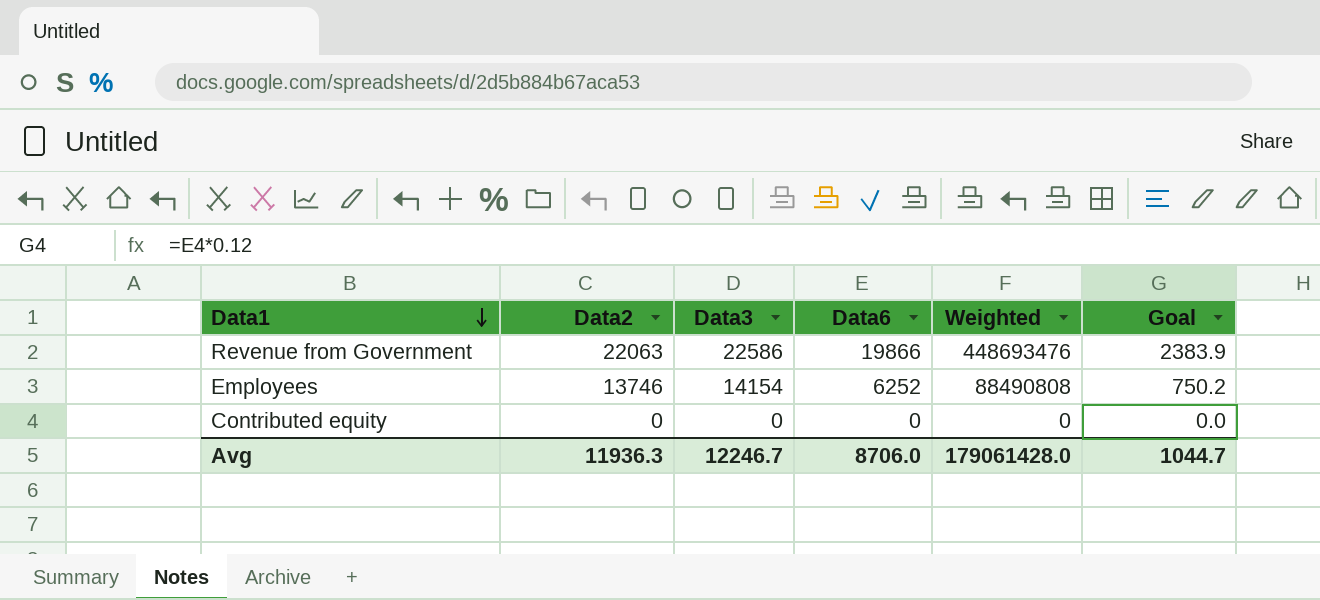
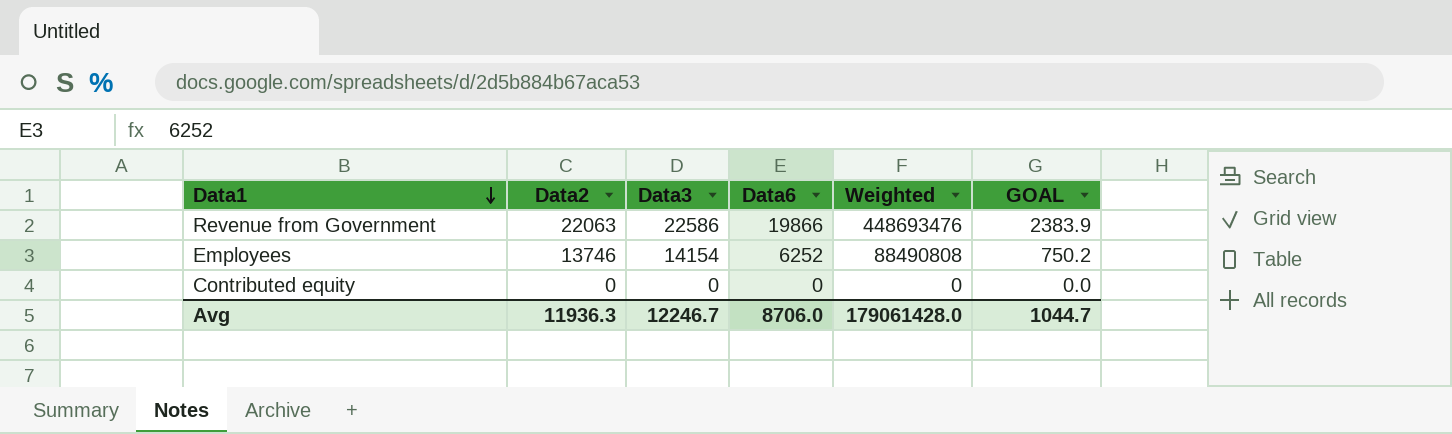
column name: Goal -> GOAL

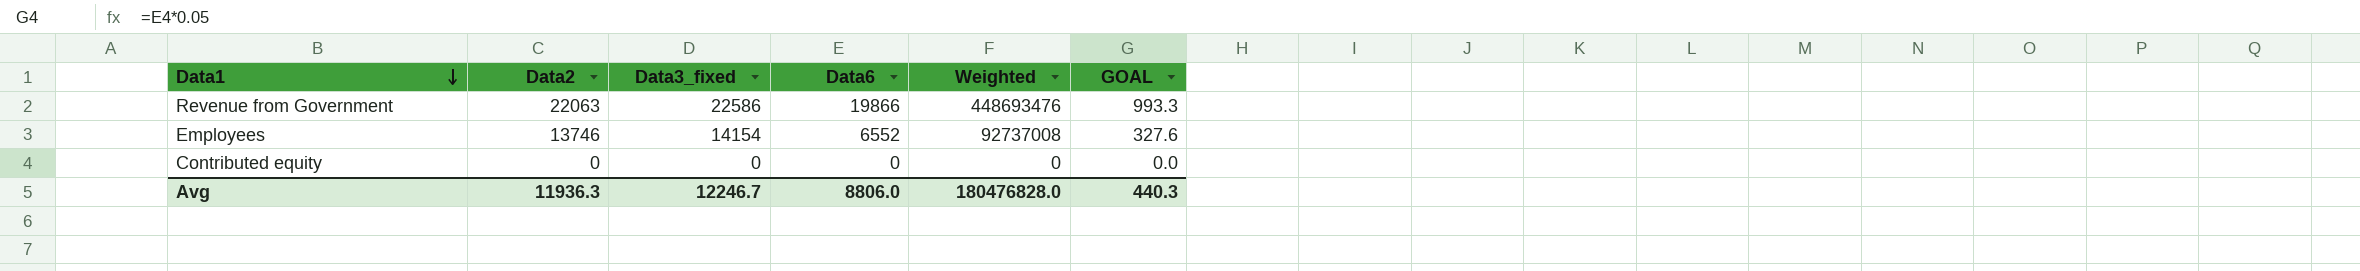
column name: Data3 -> Data3_fixed
column GOAL | formula: [Data6] * 0.12 -> [Data6] * 0.05
Employees | Data6: 6252 -> 6552
Employees | Weighted: 88490808 -> 92737008
Avg | Data6: 8706.0 -> 8806.0
Avg | Weighted: 179061428.0 -> 180476828.0
Avg | GOAL: 1044.7 -> 440.3

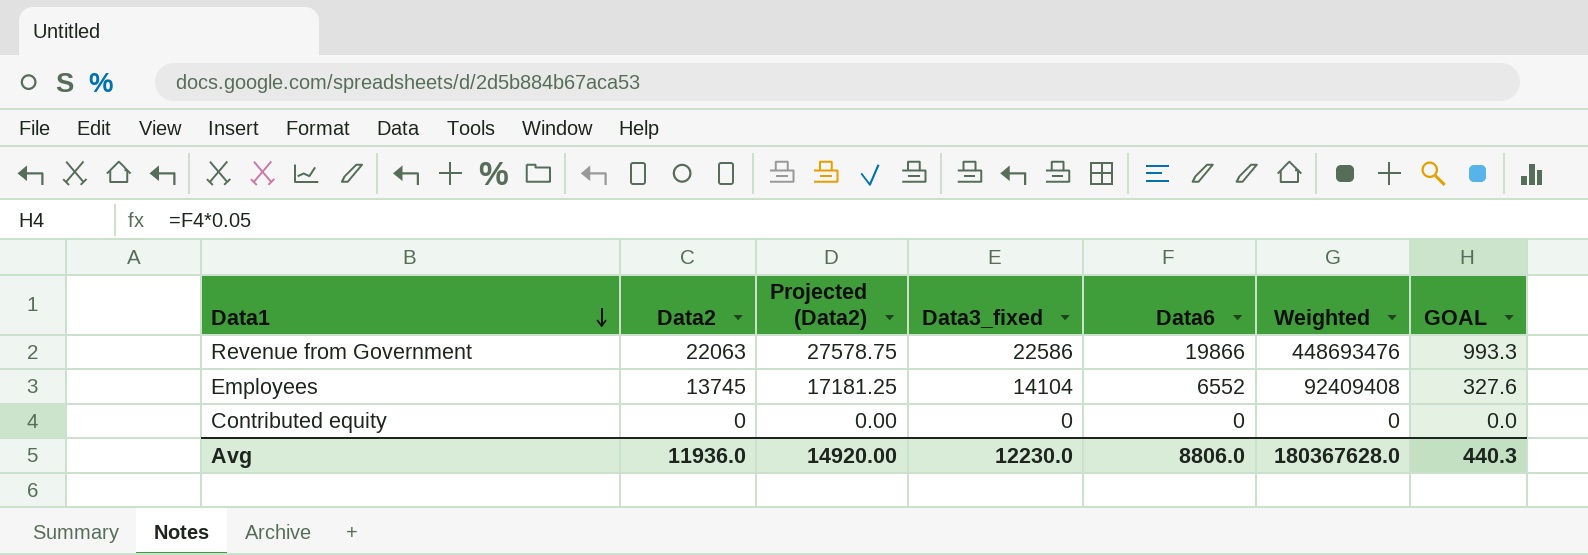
column Projected (Data2) | formula: none -> [Data2] * 1.25
Employees | Data2: 13746 -> 13745
Employees | Data3_fixed: 14154 -> 14104
Employees | Weighted: 92737008 -> 92409408
Avg | Data2: 11936.3 -> 11936.0
Avg | Data3_fixed: 12246.7 -> 12230.0
Avg | Weighted: 180476828.0 -> 180367628.0

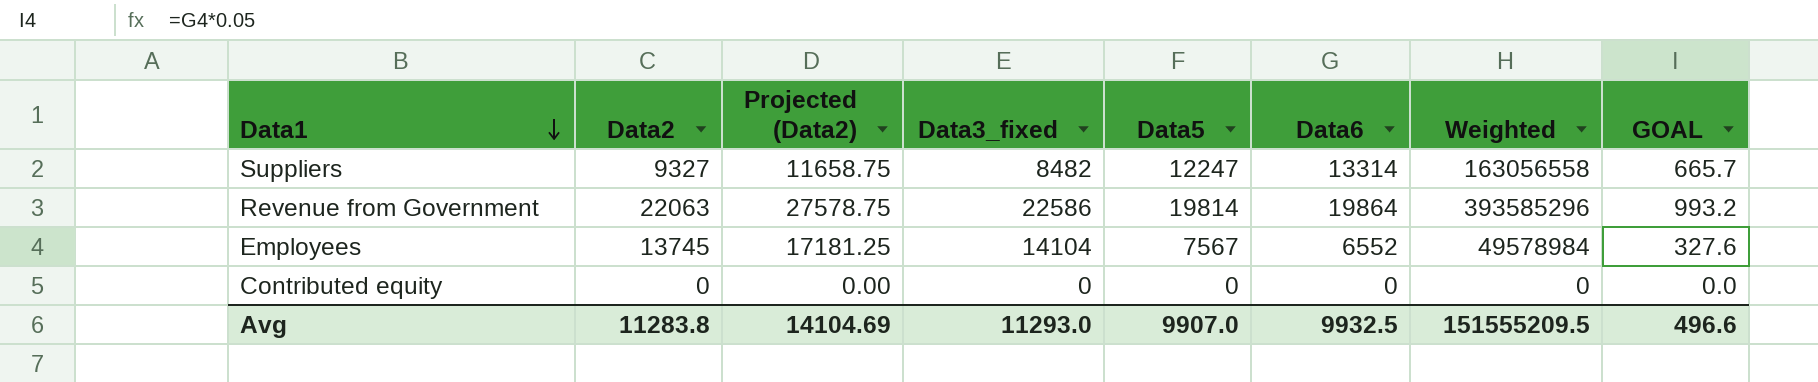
column Data5 | position: none -> 5
column Weighted | formula: [Data3_fixed] * [Data6] -> [Data5] * [Data6]
row Suppliers: none -> 9327 | 11658.75 | 8482 | 12247 | 13314 | 163056558 | 665.7
Revenue from Government | Data6: 19866 -> 19864
Revenue from Government | GOAL: 993.3 -> 993.2
Avg | Data2: 11936.0 -> 11283.8
Avg | Projected (Data2): 14920.00 -> 14104.69
Avg | Data3_fixed: 12230.0 -> 11293.0
Avg | Data6: 8806.0 -> 9932.5
Avg | Weighted: 180367628.0 -> 151555209.5
Avg | GOAL: 440.3 -> 496.6

